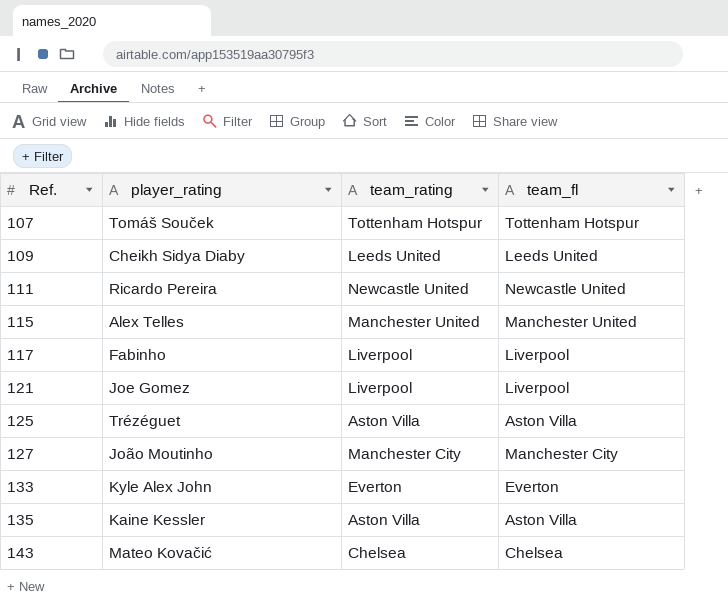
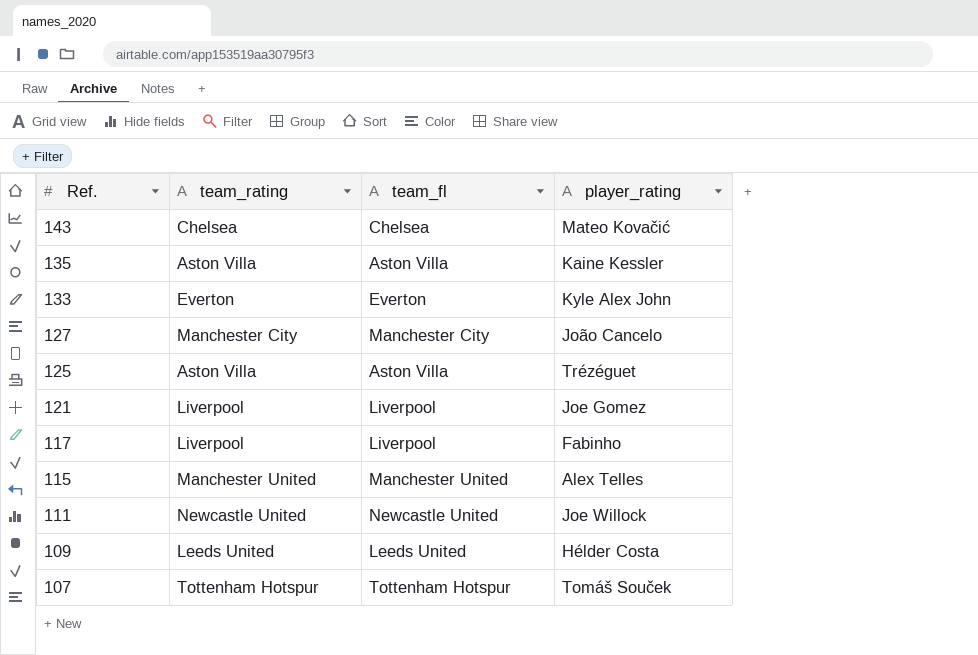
row order: Ref. ascending -> Ref. descending
column player_rating | position: 2 -> 4
127 | player_rating: João Moutinho -> João Cancelo
111 | player_rating: Ricardo Pereira -> Joe Willock
109 | player_rating: Cheikh Sidya Diaby -> Hélder Costa

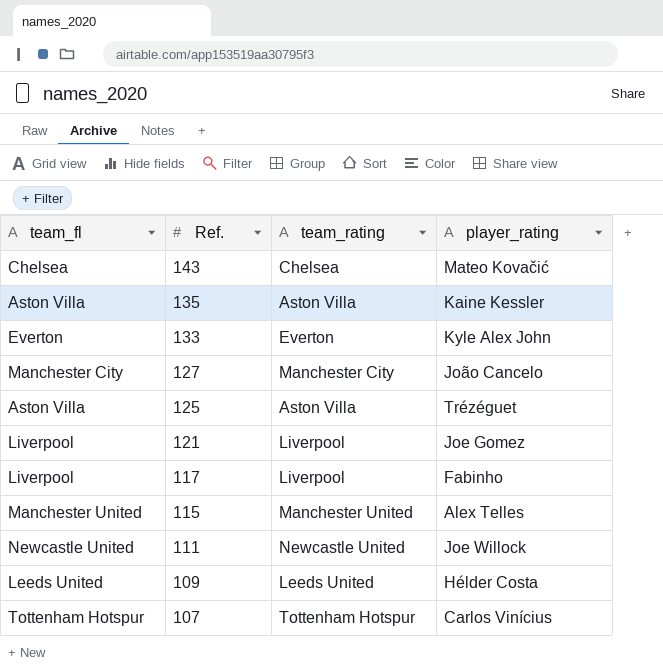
column team_fl | position: 3 -> 1
107 | player_rating: Tomáš Souček -> Carlos Vinícius

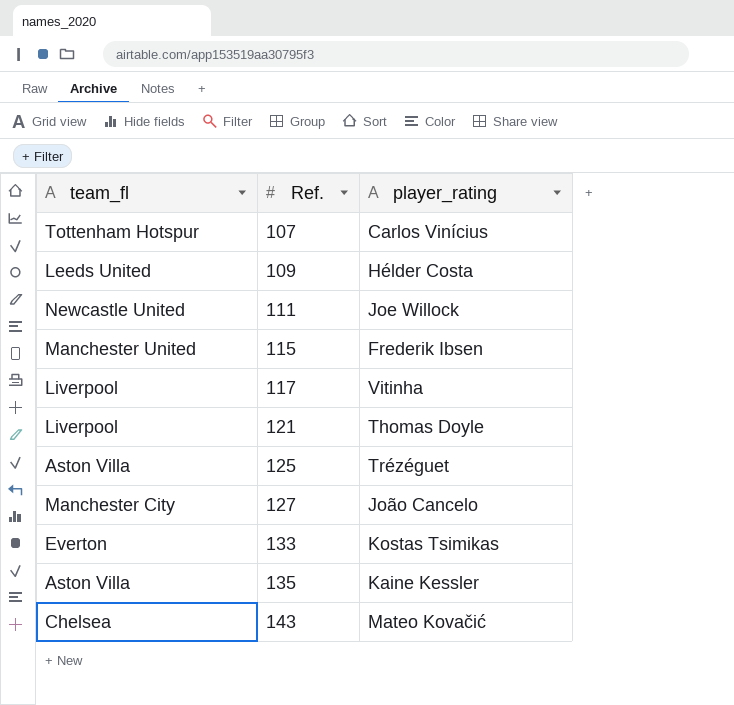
row order: Ref. descending -> Ref. ascending
column team_rating | position: 3 -> none
115 | player_rating: Alex Telles -> Frederik Ibsen
117 | player_rating: Fabinho -> Vitinha
121 | player_rating: Joe Gomez -> Thomas Doyle
133 | player_rating: Kyle Alex John -> Kostas Tsimikas

